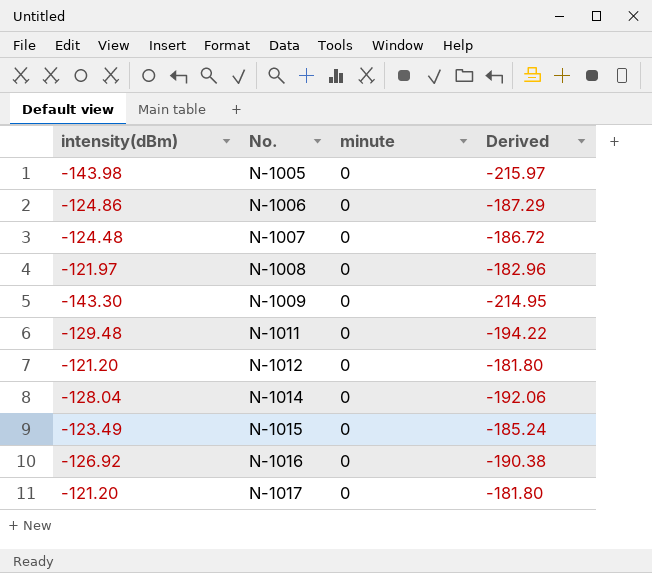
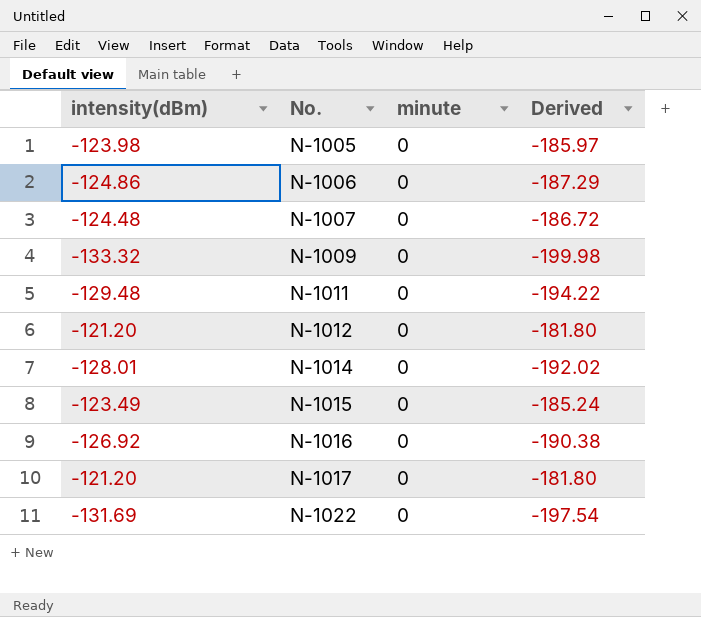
row N-1008: -121.97 | 0 | -182.96 -> none
N-1005 | intensity(dBm): -143.98 -> -123.98
N-1005 | Derived: -215.97 -> -185.97
N-1009 | intensity(dBm): -143.30 -> -133.32
N-1009 | Derived: -214.95 -> -199.98
N-1014 | intensity(dBm): -128.04 -> -128.01
N-1014 | Derived: -192.06 -> -192.02
row N-1022: none -> -131.69 | 0 | -197.54

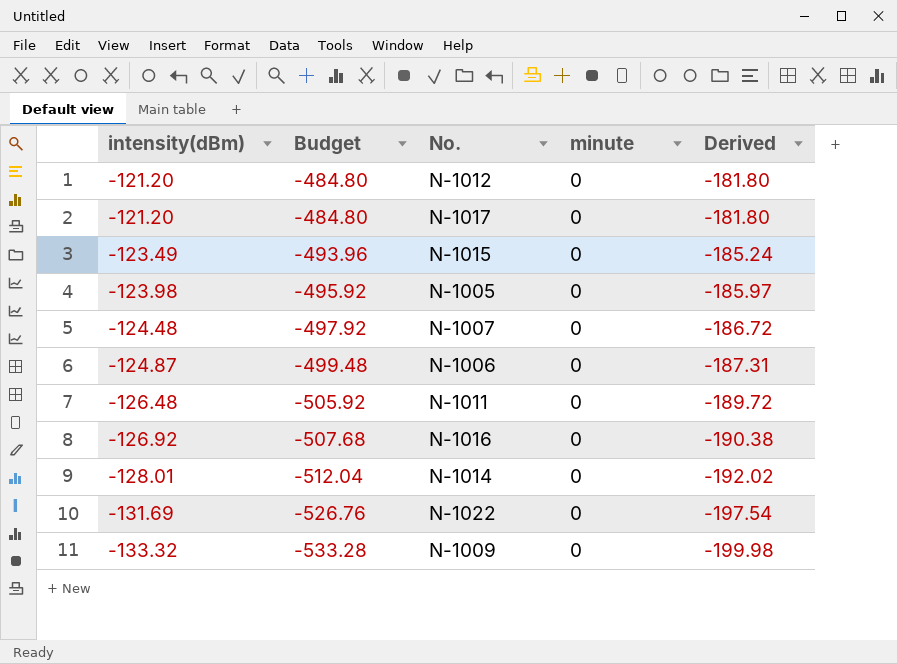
row order: No. ascending -> intensity(dBm) descending
column Budget | formula: none -> [intensity(dBm)] * 4
N-1006 | intensity(dBm): -124.86 -> -124.87
N-1006 | Derived: -187.29 -> -187.31
N-1011 | intensity(dBm): -129.48 -> -126.48
N-1011 | Derived: -194.22 -> -189.72

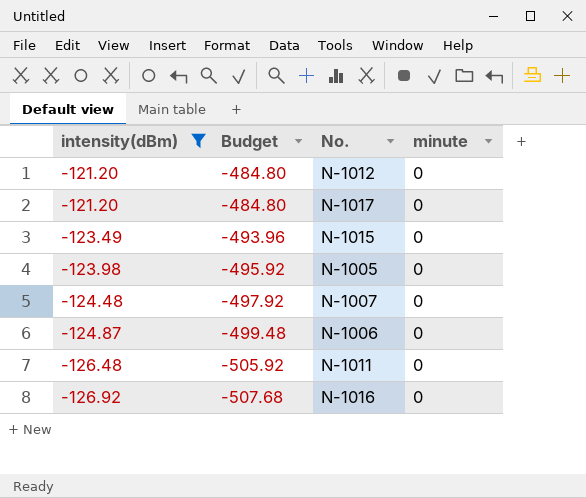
filter: none -> intensity(dBm) >= -126.92
column Derived | formula: [intensity(dBm)] * 1.5 -> none

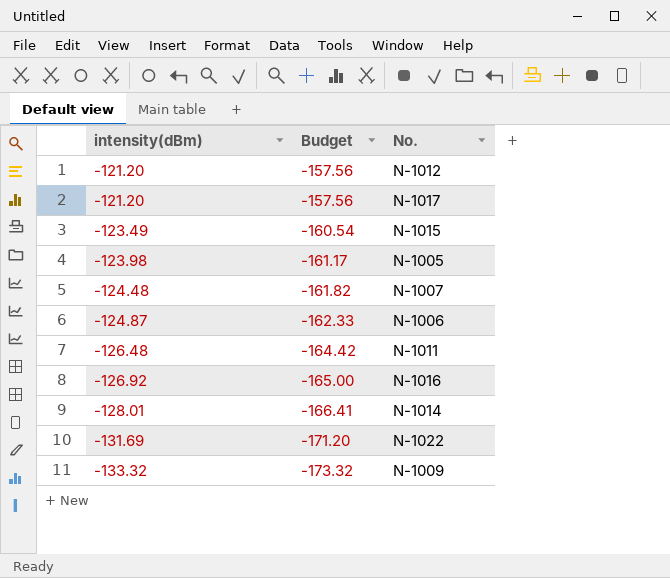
filter: intensity(dBm) >= -126.92 -> none
column minute | position: 4 -> none
column Budget | formula: [intensity(dBm)] * 4 -> [intensity(dBm)] * 1.3

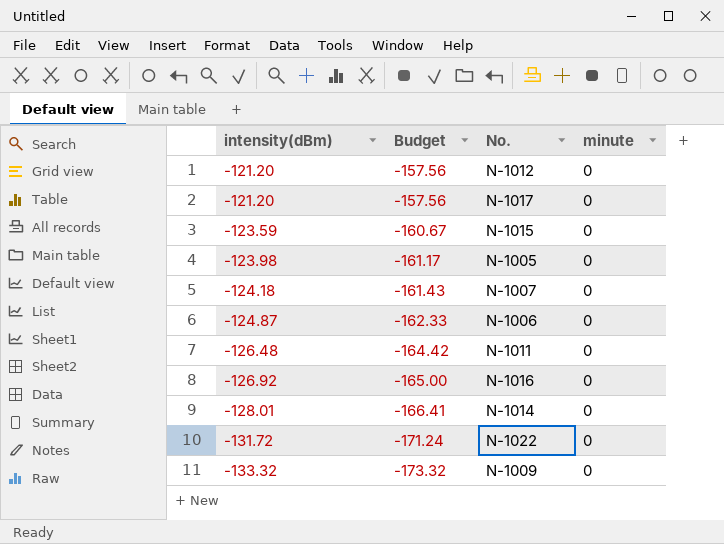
column minute | position: none -> 4
N-1015 | intensity(dBm): -123.49 -> -123.59
N-1015 | Budget: -160.54 -> -160.67
N-1007 | intensity(dBm): -124.48 -> -124.18
N-1007 | Budget: -161.82 -> -161.43
N-1022 | intensity(dBm): -131.69 -> -131.72
N-1022 | Budget: -171.20 -> -171.24

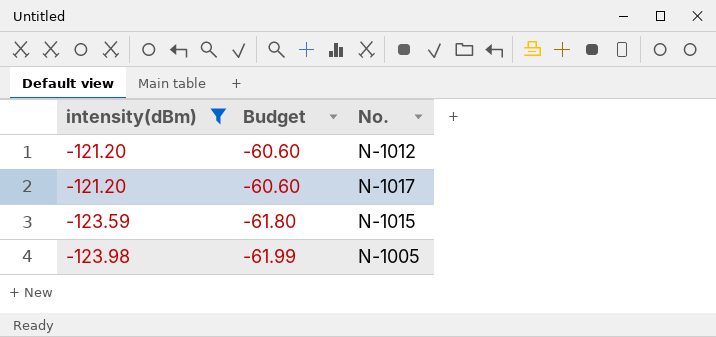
filter: none -> intensity(dBm) >= -123.98
column minute | position: 4 -> none
column Budget | formula: [intensity(dBm)] * 1.3 -> [intensity(dBm)] * 0.5

